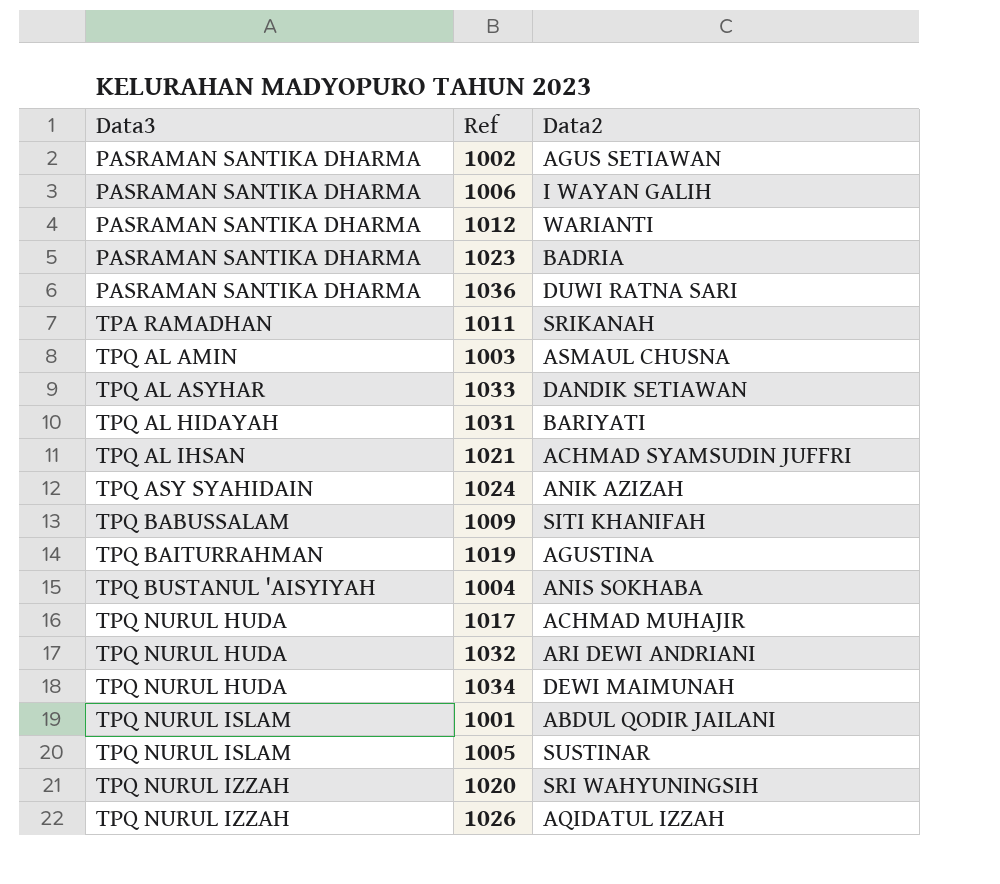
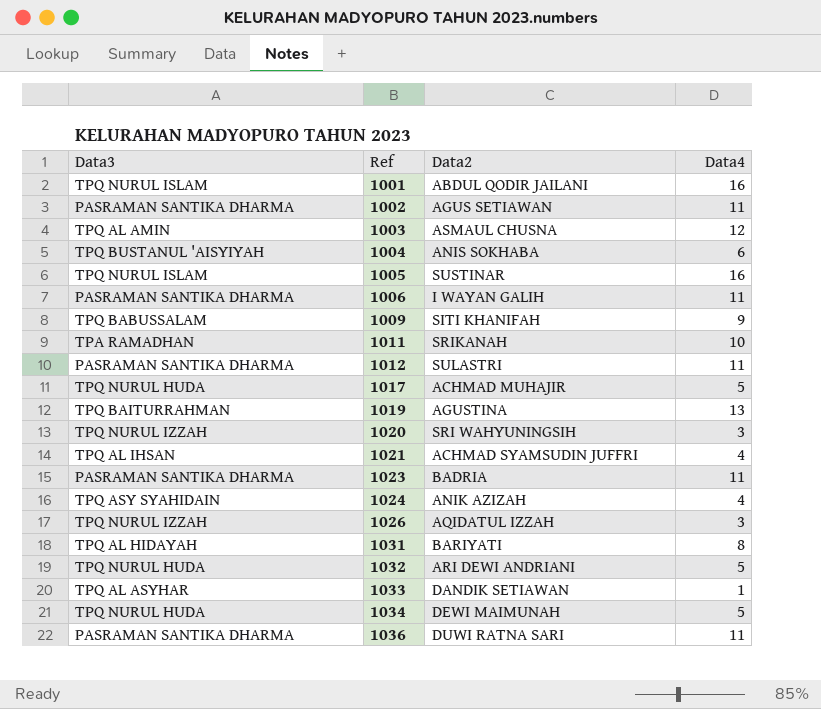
row order: Data3 ascending -> Ref ascending
column Data4 | position: none -> 4
1012 | Data2: WARIANTI -> SULASTRI

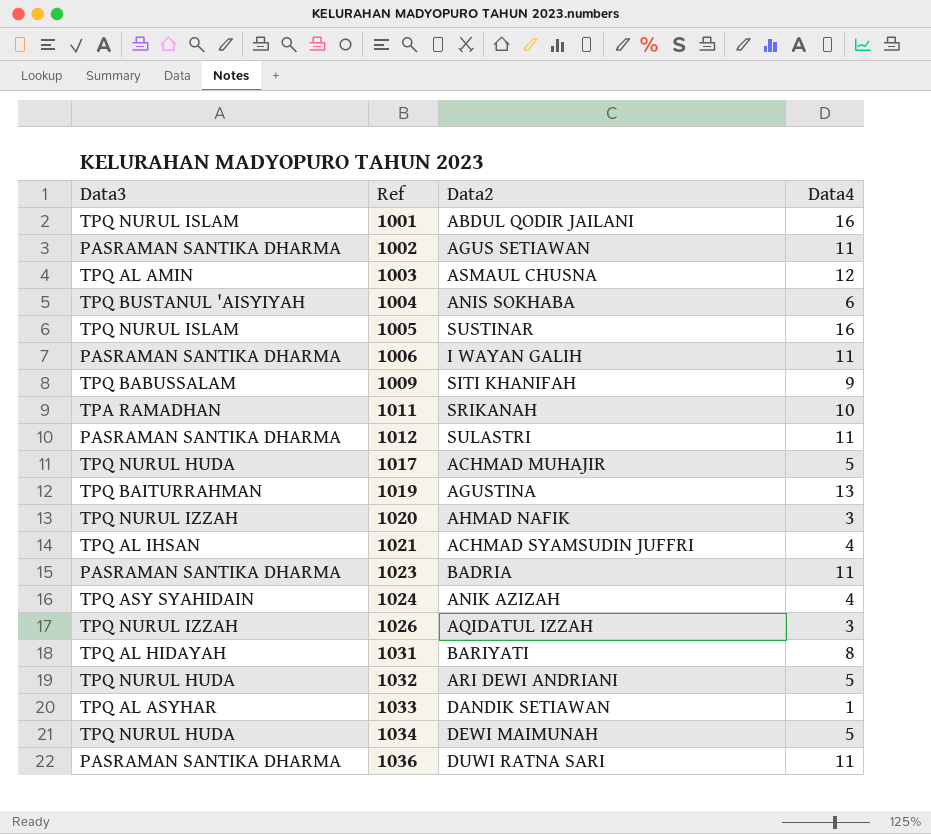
1020 | Data2: SRI WAHYUNINGSIH -> AHMAD NAFIK

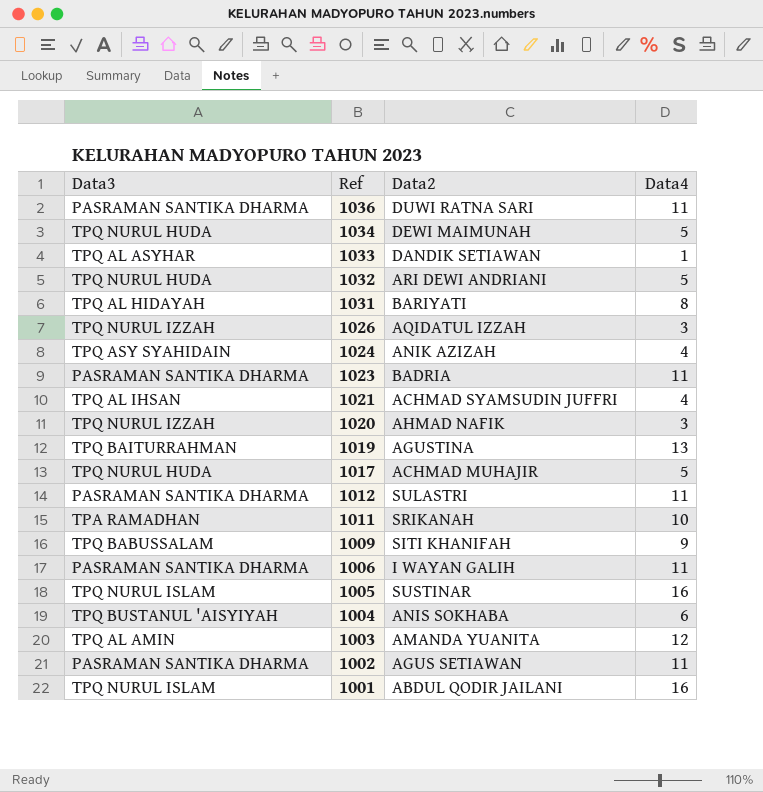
row order: Ref ascending -> Ref descending
1003 | Data2: ASMAUL CHUSNA -> AMANDA YUANITA

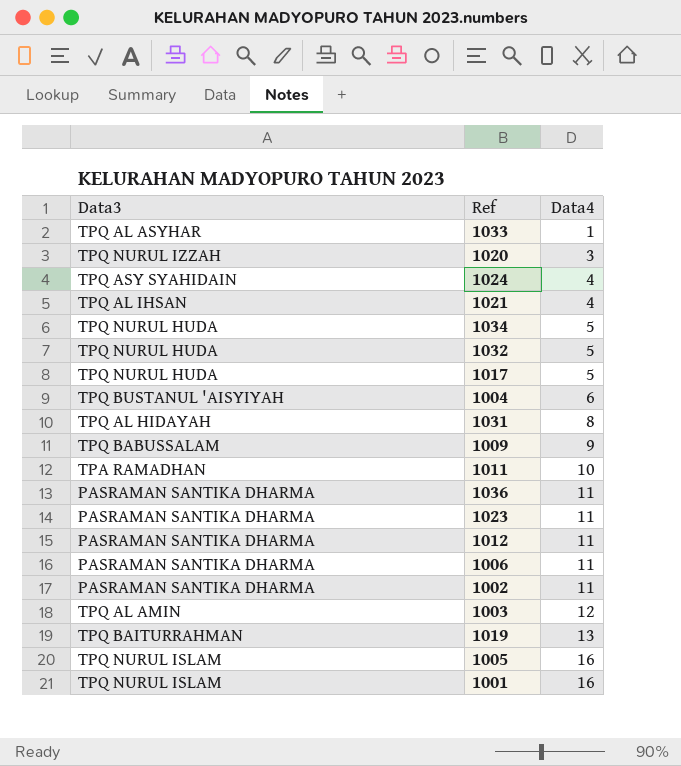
row order: Ref descending -> Data4 ascending
column Data2 | position: 3 -> none
row 1026: TPQ NURUL IZZAH | AQIDATUL IZZAH | 3 -> none

